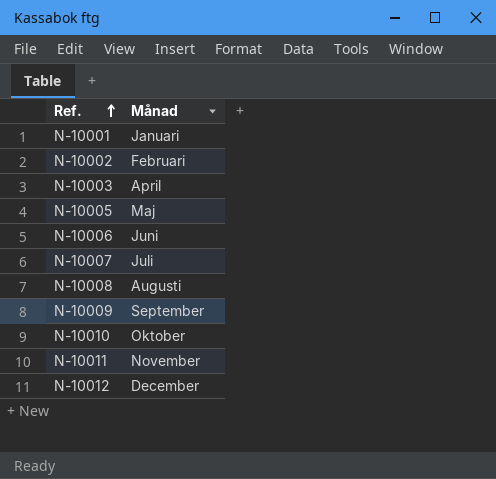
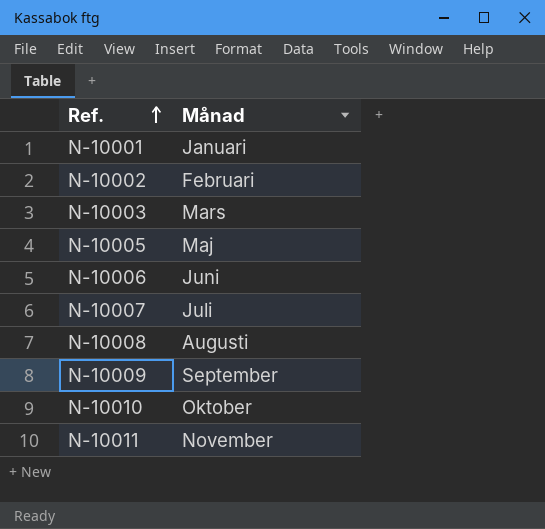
row N-10012: December -> none
N-10003 | Månad: April -> Mars

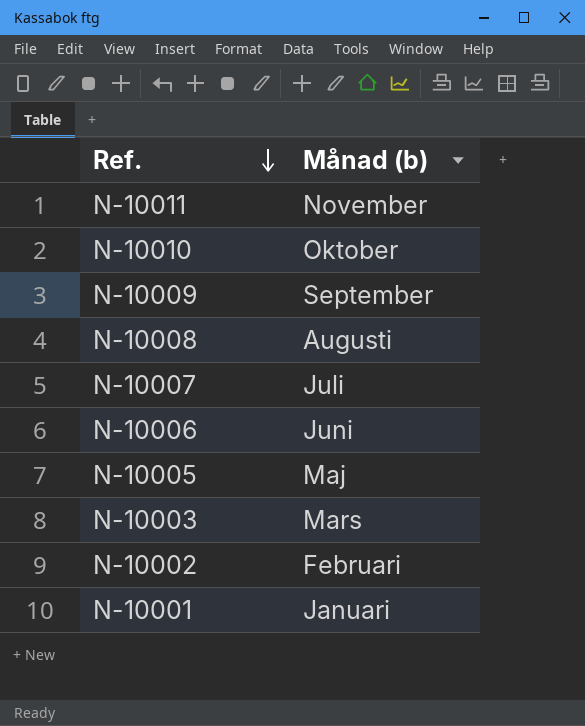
row order: Ref. ascending -> Ref. descending
column name: Månad -> Månad (b)

